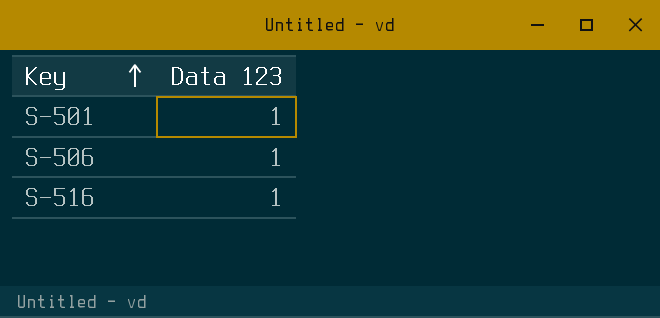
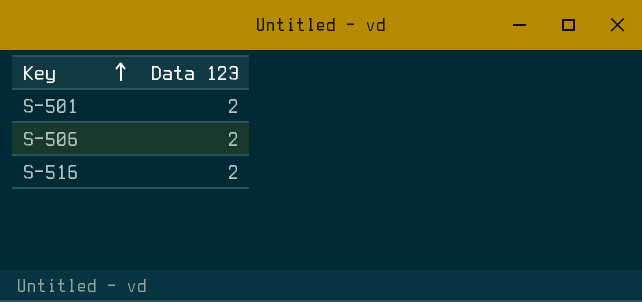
S-501 | Data 123: 1 -> 2
S-506 | Data 123: 1 -> 2
S-516 | Data 123: 1 -> 2

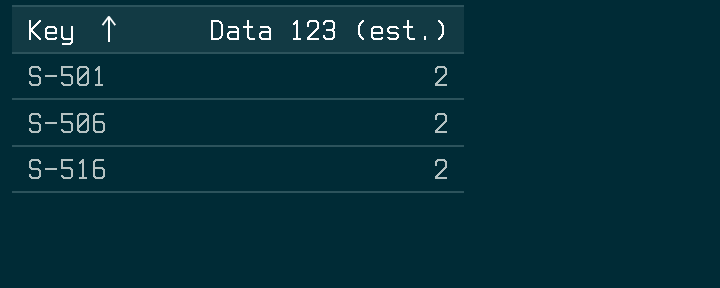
column name: Data 123 -> Data 123 (est.)

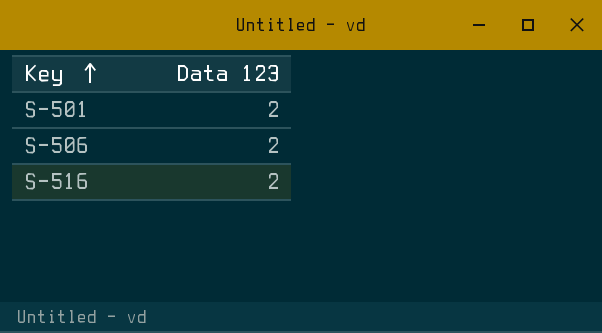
column name: Data 123 (est.) -> Data 123

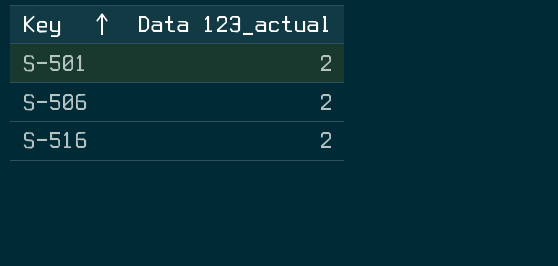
column name: Data 123 -> Data 123_actual

